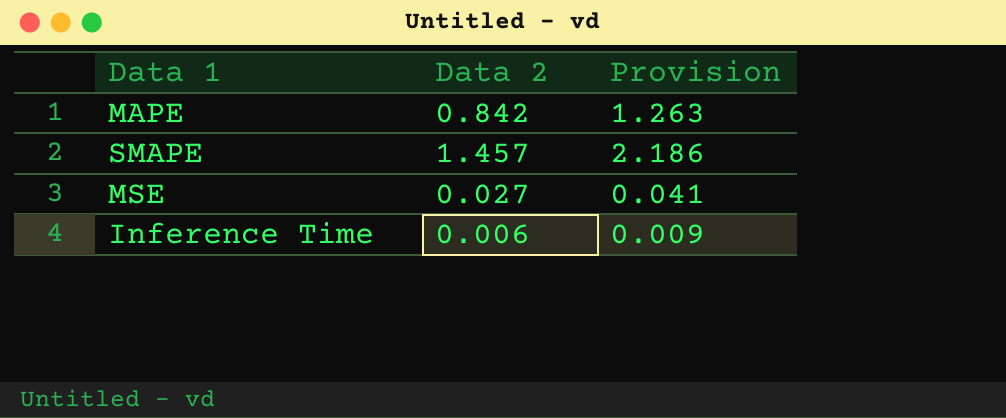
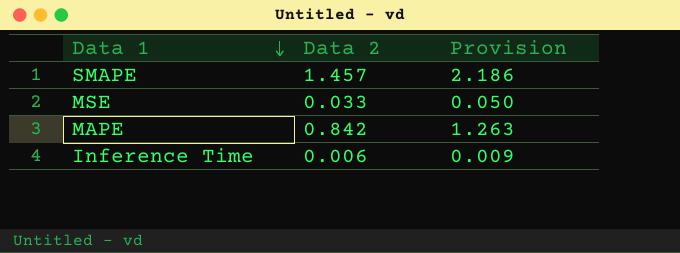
row order: none -> Data 1 descending
MSE | Data 2: 0.027 -> 0.033
MSE | Provision: 0.041 -> 0.050

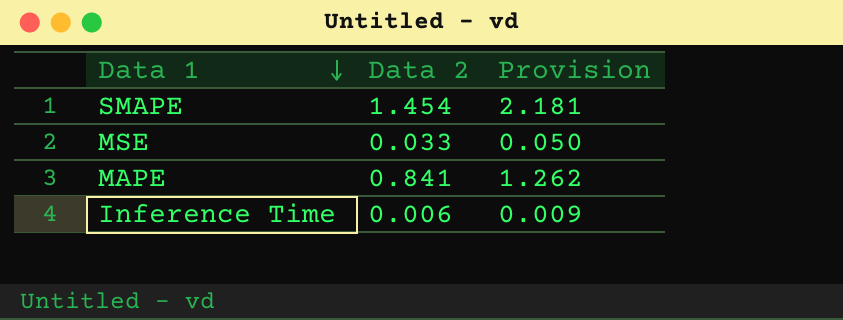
SMAPE | Data 2: 1.457 -> 1.454
SMAPE | Provision: 2.186 -> 2.181
MAPE | Data 2: 0.842 -> 0.841
MAPE | Provision: 1.263 -> 1.262

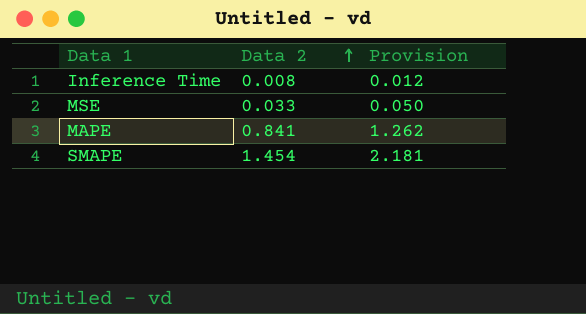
row order: Data 1 descending -> Data 2 ascending
Inference Time | Data 2: 0.006 -> 0.008
Inference Time | Provision: 0.009 -> 0.012

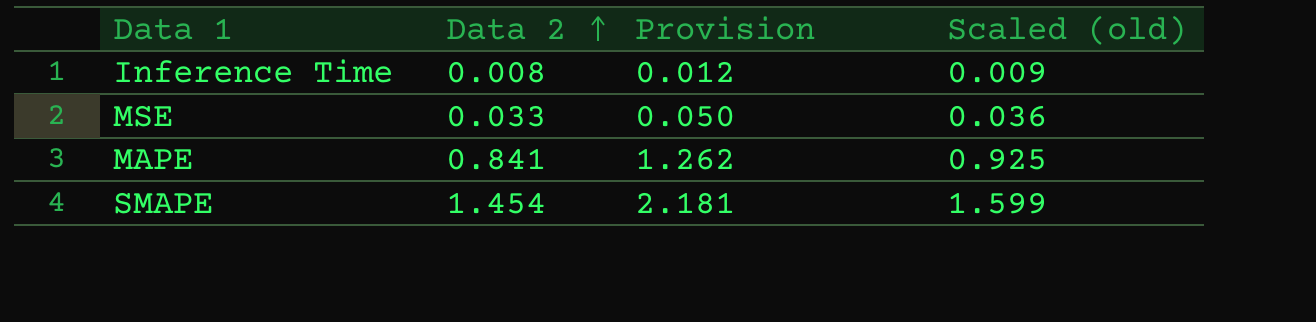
column Scaled (old) | formula: none -> [Data 2] * 1.1

